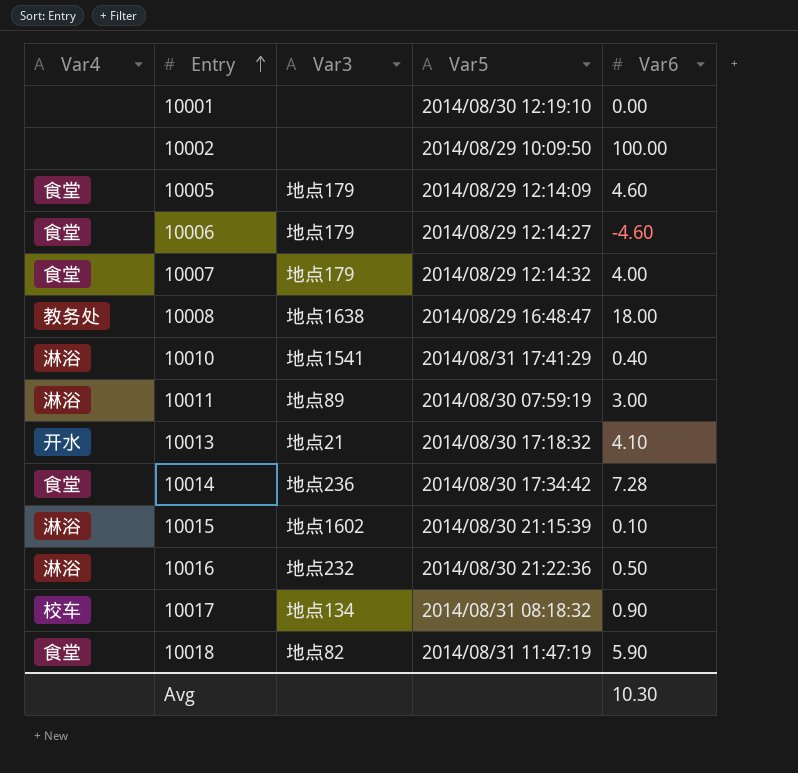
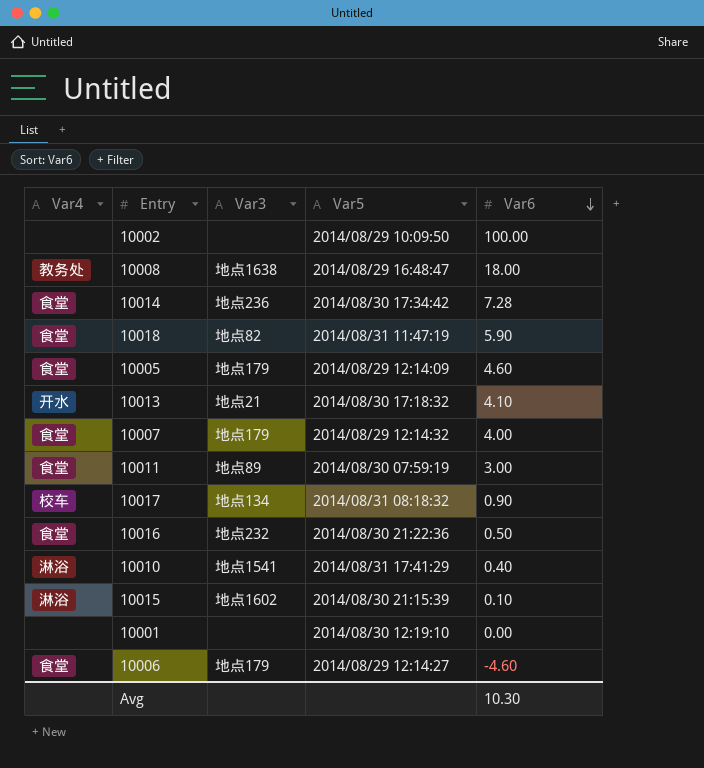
row order: Entry ascending -> Var6 descending
10011 | Var4: 淋浴 -> 食堂
10016 | Var4: 淋浴 -> 食堂

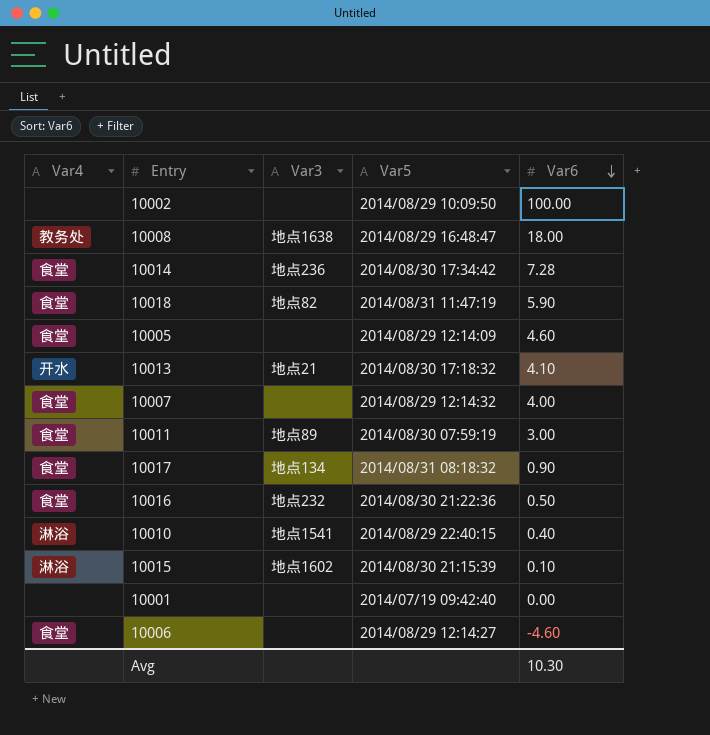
10005 | Var3: 地点179 -> none
10007 | Var3: 地点179 -> none
10017 | Var4: 校车 -> 食堂
10010 | Var5: 2014/08/31 17:41:29 -> 2014/08/29 22:40:15
10001 | Var5: 2014/08/30 12:19:10 -> 2014/07/19 09:42:40
10006 | Var3: 地点179 -> none

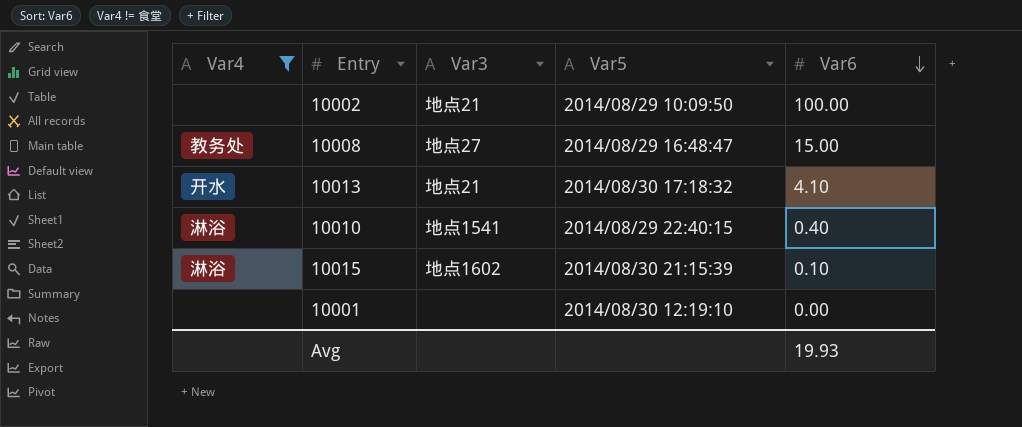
filter: none -> Var4 != 食堂
10002 | Var3: none -> 地点21
10008 | Var3: 地点1638 -> 地点27
10008 | Var6: 18.00 -> 15.00
10001 | Var5: 2014/07/19 09:42:40 -> 2014/08/30 12:19:10
Avg | Var6: 10.30 -> 19.93

